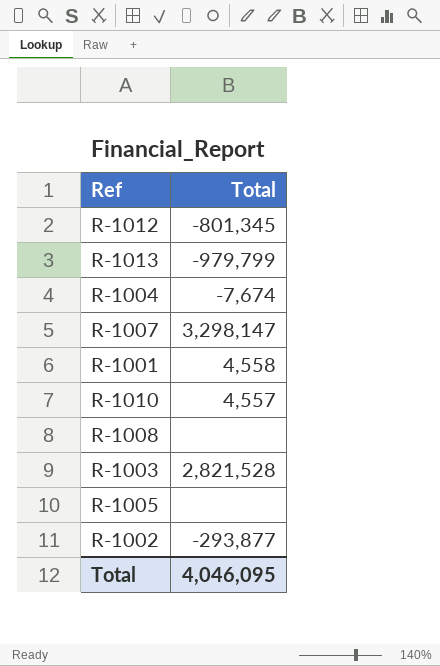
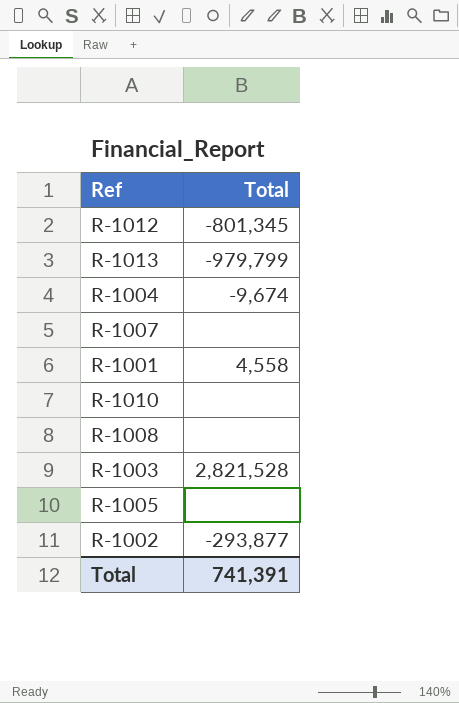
R-1004 | Total: -7,674 -> -9,674
R-1007 | Total: 3,298,147 -> none
R-1010 | Total: 4,557 -> none
Total | Total: 4,046,095 -> 741,391

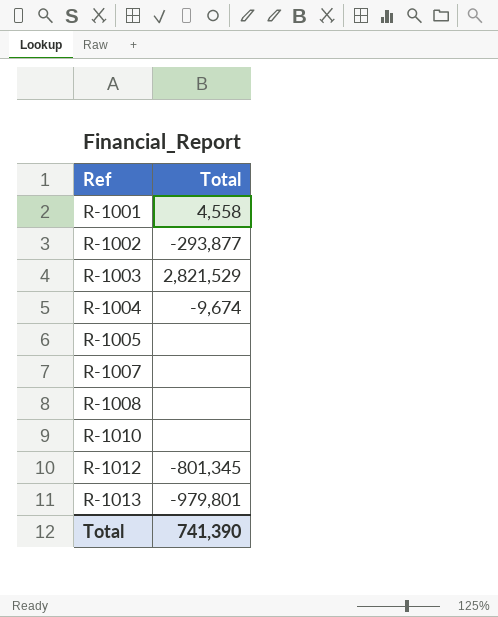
row order: none -> Ref ascending
R-1003 | Total: 2,821,528 -> 2,821,529
R-1013 | Total: -979,799 -> -979,801
Total | Total: 741,391 -> 741,390

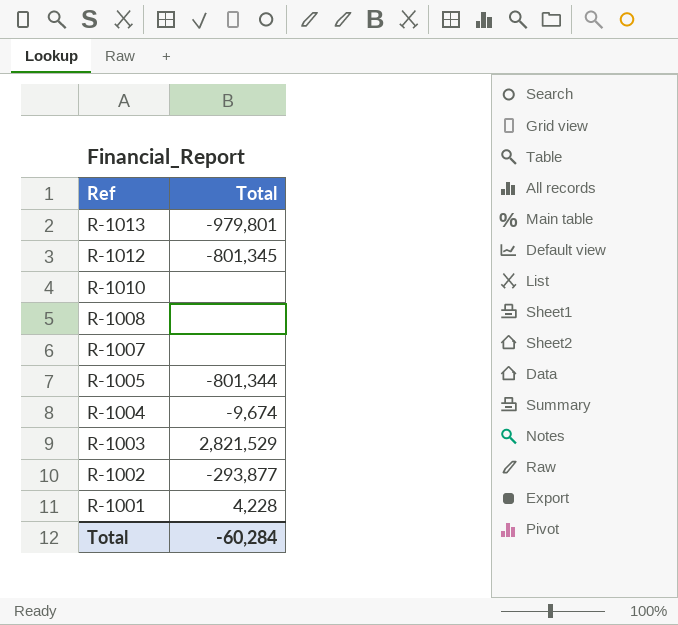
row order: Ref ascending -> Ref descending
R-1005 | Total: none -> -801,344
R-1001 | Total: 4,558 -> 4,228
Total | Total: 741,390 -> -60,284

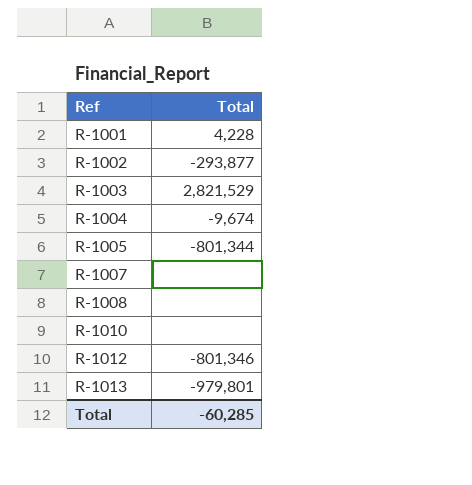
row order: Ref descending -> Ref ascending
R-1012 | Total: -801,345 -> -801,346
Total | Total: -60,284 -> -60,285

